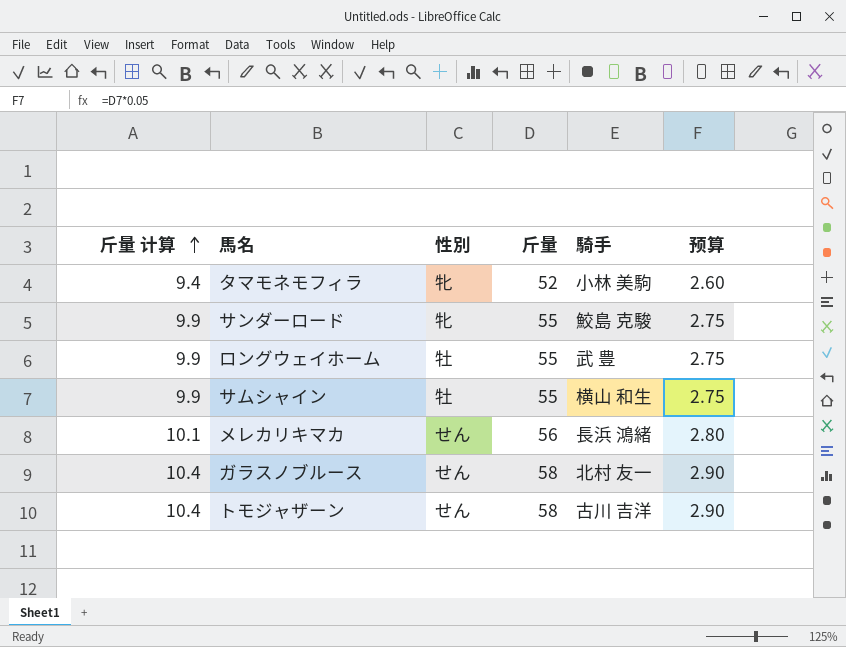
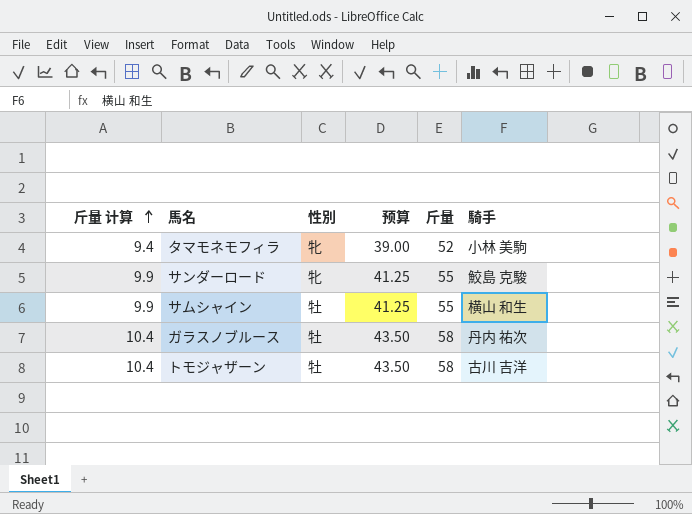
column 预算 | formula: [斤量] * 0.05 -> [斤量] * 0.75
column 预算 | position: 6 -> 4
row ロングウェイホーム: 9.9 | 牡 | 55 | 武 豊 | 2.75 -> none
row メレカリキマカ: 10.1 | せん | 56 | 長浜 鴻緒 | 2.80 -> none
ガラスノブルース | 性別: せん -> 牡
ガラスノブルース | 騎手: 北村 友一 -> 丹内 祐次
トモジャザーン | 性別: せん -> 牡

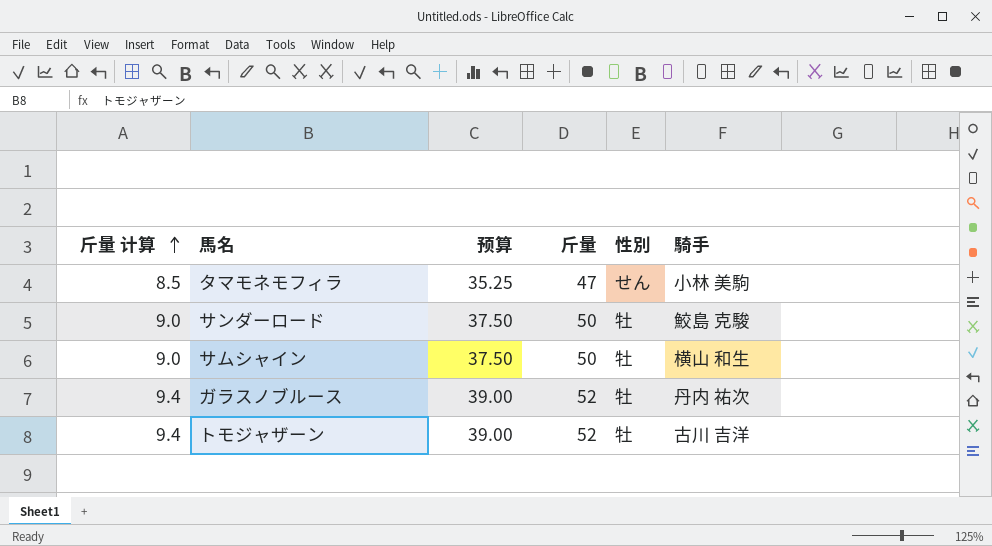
column 性別 | position: 3 -> 5
タマモネモフィラ | 斤量 计算: 9.4 -> 8.5
タマモネモフィラ | 预算: 39.00 -> 35.25
タマモネモフィラ | 斤量: 52 -> 47
タマモネモフィラ | 性別: 牝 -> せん
サンダーロード | 斤量 计算: 9.9 -> 9.0
サンダーロード | 预算: 41.25 -> 37.50
サンダーロード | 斤量: 55 -> 50
サンダーロード | 性別: 牝 -> 牡
サムシャイン | 斤量 计算: 9.9 -> 9.0
サムシャイン | 预算: 41.25 -> 37.50
サムシャイン | 斤量: 55 -> 50
ガラスノブルース | 斤量 计算: 10.4 -> 9.4
ガラスノブルース | 预算: 43.50 -> 39.00
ガラスノブルース | 斤量: 58 -> 52
トモジャザーン | 斤量 计算: 10.4 -> 9.4
トモジャザーン | 预算: 43.50 -> 39.00
トモジャザーン | 斤量: 58 -> 52

